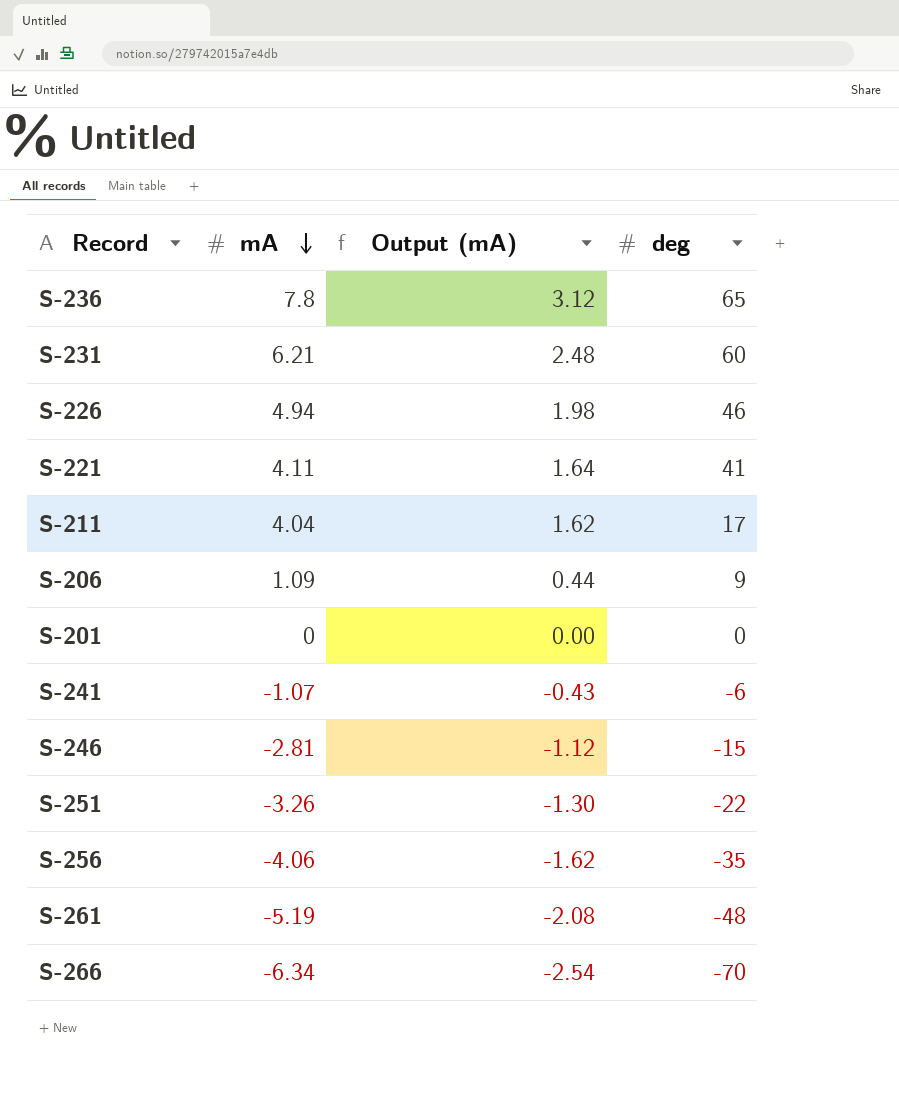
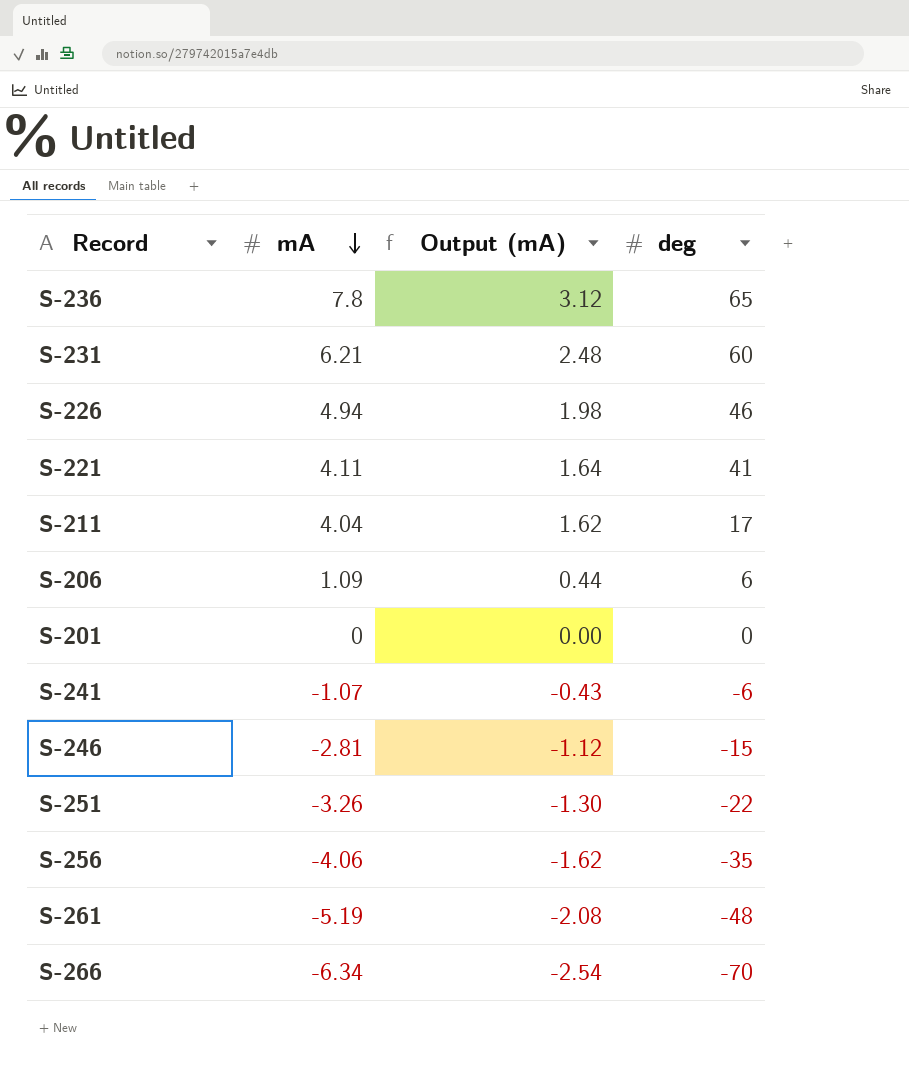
S-206 | deg: 9 -> 6

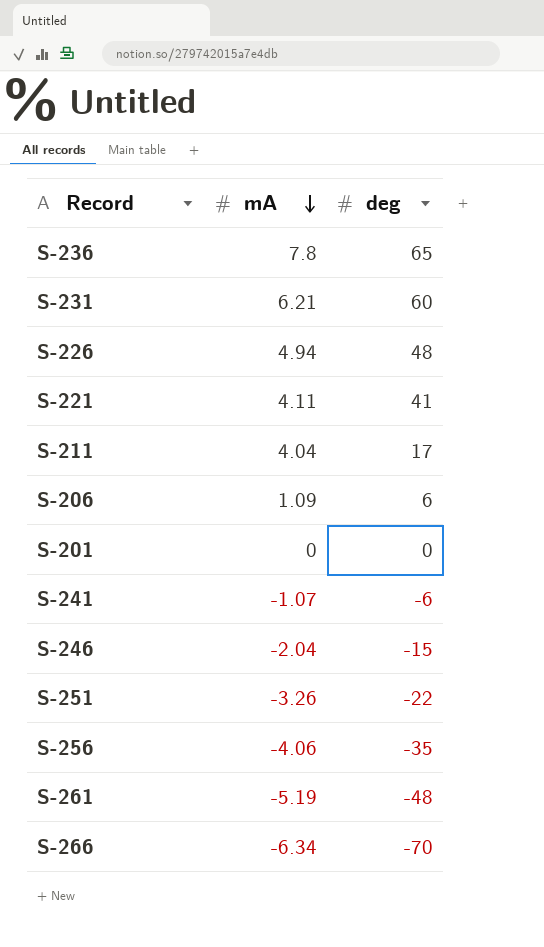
column Output (mA) | formula: [mA] * 0.4 -> none
S-226 | deg: 46 -> 48
S-246 | mA: -2.81 -> -2.04

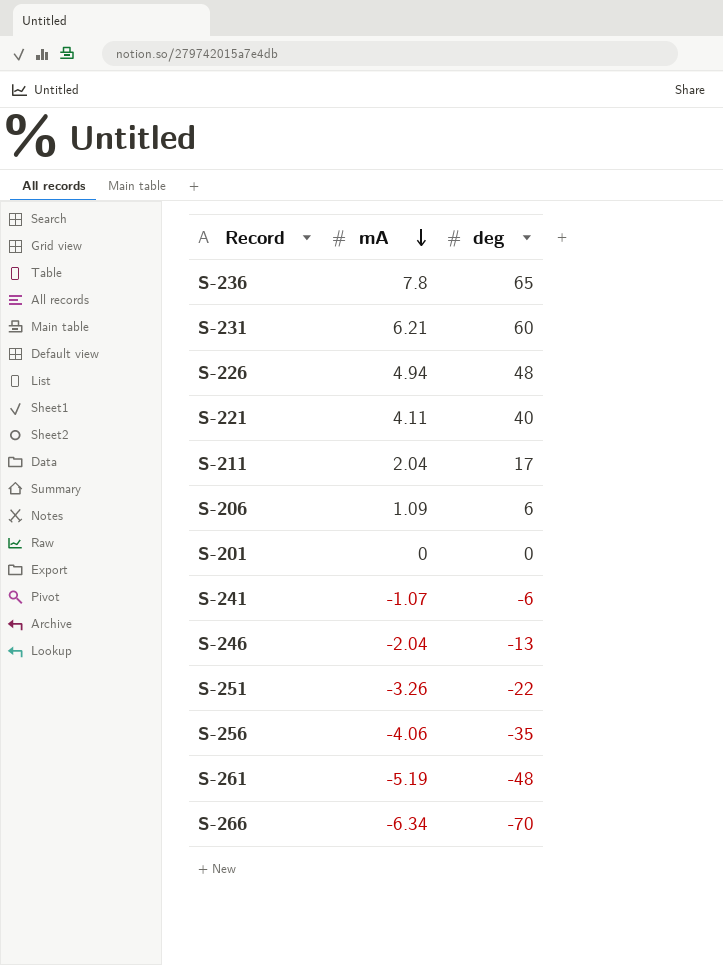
S-221 | deg: 41 -> 40
S-211 | mA: 4.04 -> 2.04
S-246 | deg: -15 -> -13

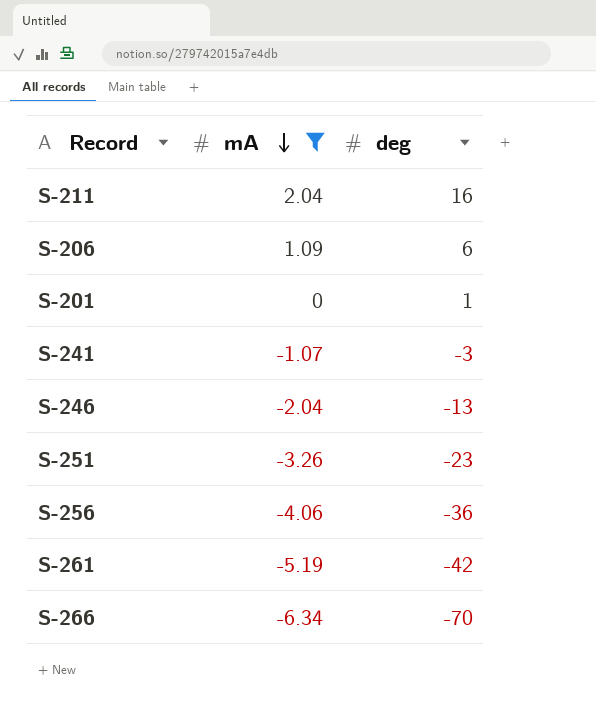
filter: none -> mA <= 2.04
S-211 | deg: 17 -> 16
S-201 | deg: 0 -> 1
S-241 | deg: -6 -> -3
S-251 | deg: -22 -> -23
S-256 | deg: -35 -> -36
S-261 | deg: -48 -> -42

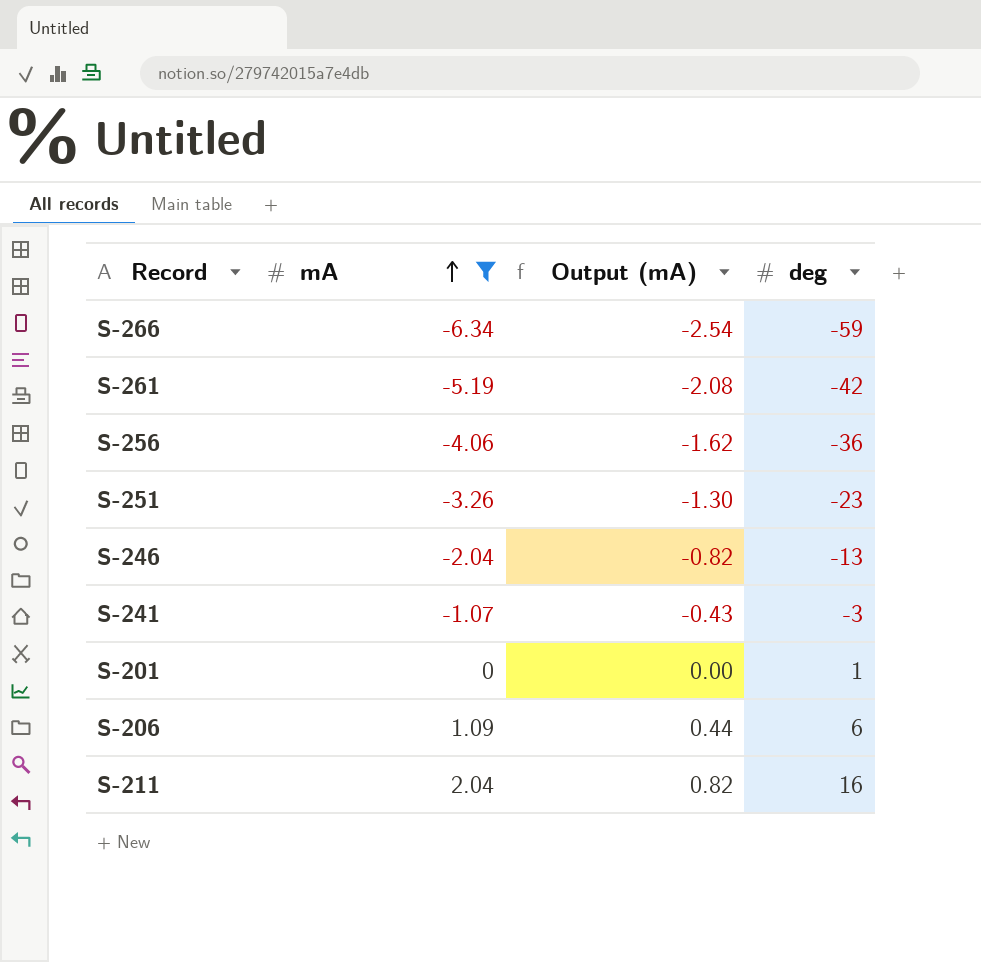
row order: mA descending -> mA ascending
column Output (mA) | formula: none -> [mA] * 0.4
S-266 | deg: -70 -> -59

